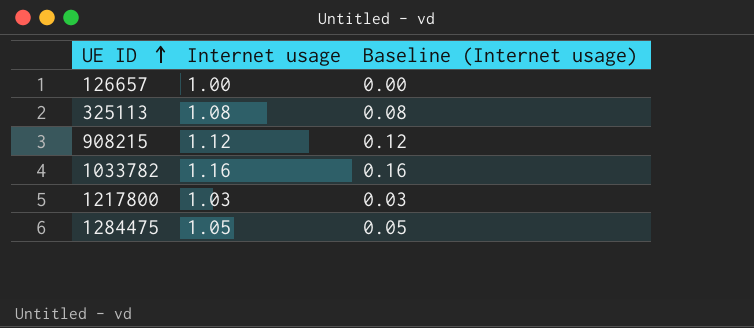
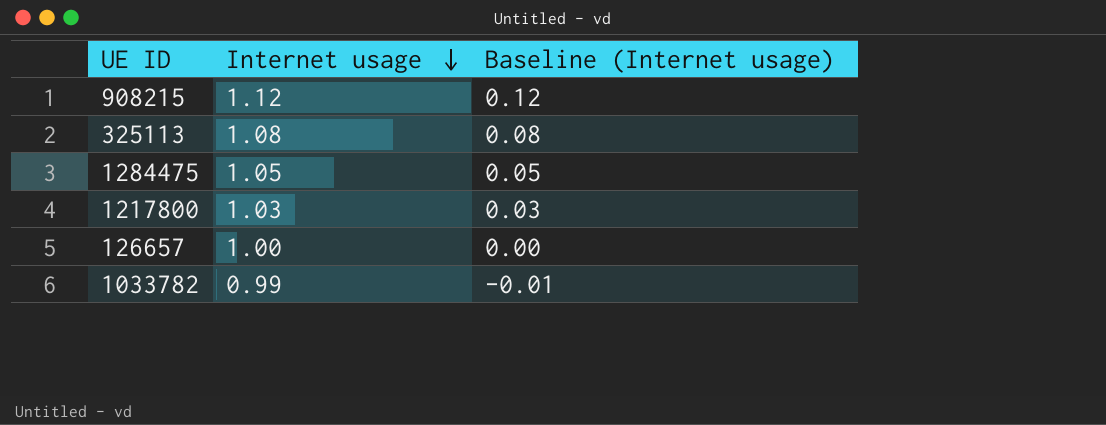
row order: UE ID ascending -> Internet usage descending
1033782 | Internet usage: 1.16 -> 0.99
1033782 | Baseline (Internet usage): 0.16 -> -0.01

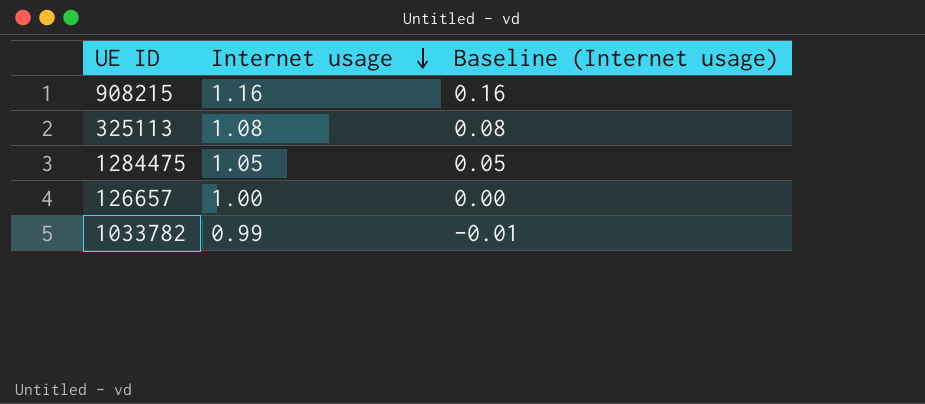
row 1217800: 1.03 | 0.03 -> none
908215 | Internet usage: 1.12 -> 1.16
908215 | Baseline (Internet usage): 0.12 -> 0.16

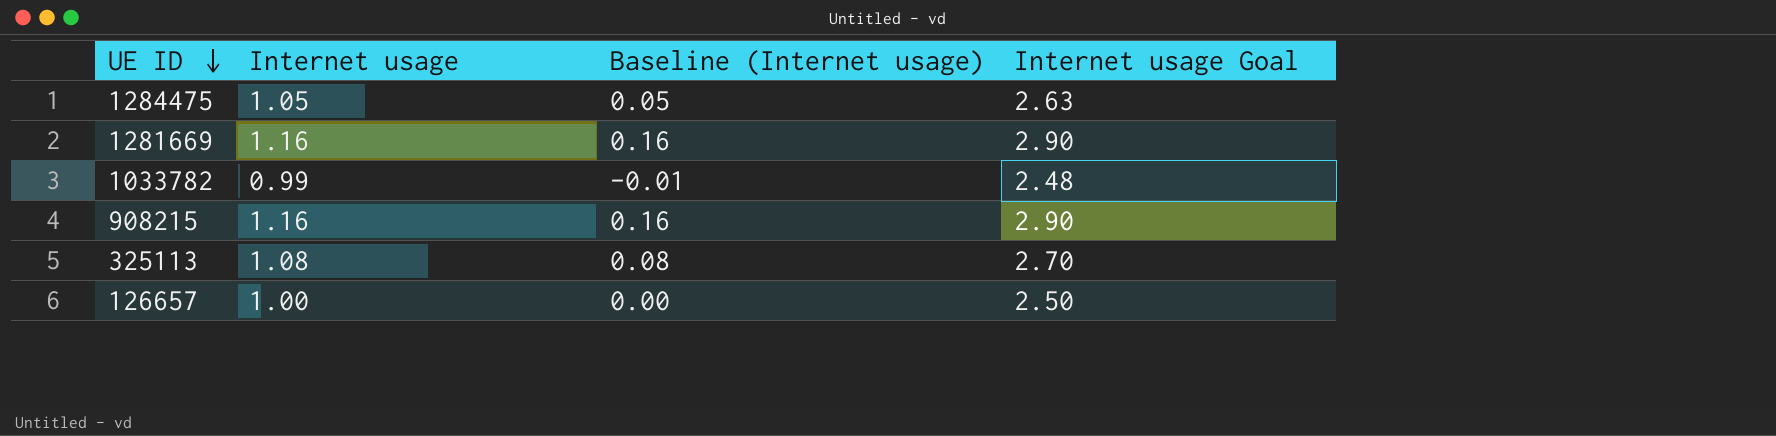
row order: Internet usage descending -> UE ID descending
column Internet usage Goal | formula: none -> [Internet usage] * 2.5
row 1281669: none -> 1.16 | 0.16 | 2.90

